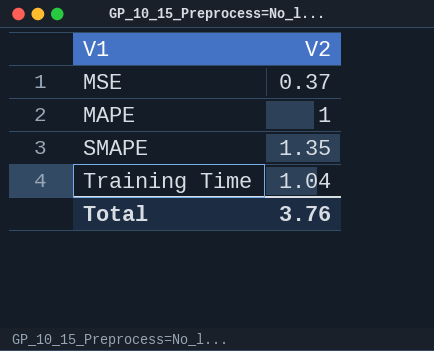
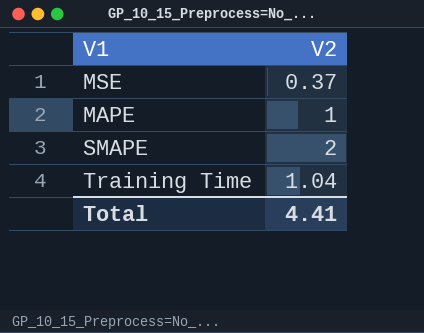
SMAPE | V2: 1.35 -> 2
Total | V2: 3.76 -> 4.41

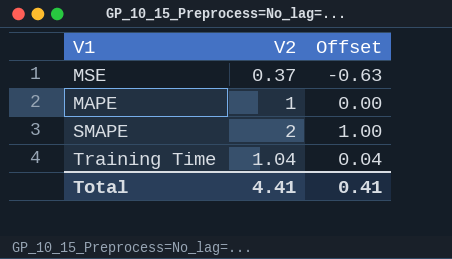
column Offset | formula: none -> [V2] - 1

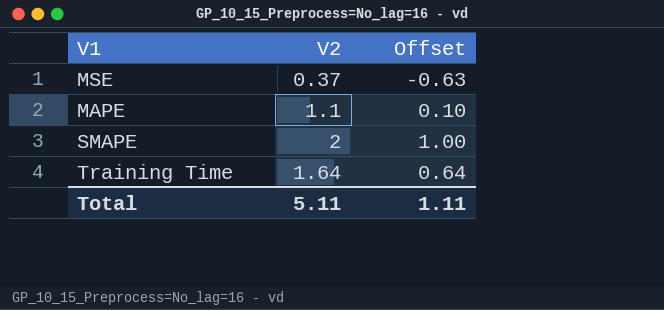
MAPE | V2: 1 -> 1.1
MAPE | Offset: 0.00 -> 0.10
Training Time | V2: 1.04 -> 1.64
Training Time | Offset: 0.04 -> 0.64
Total | V2: 4.41 -> 5.11
Total | Offset: 0.41 -> 1.11

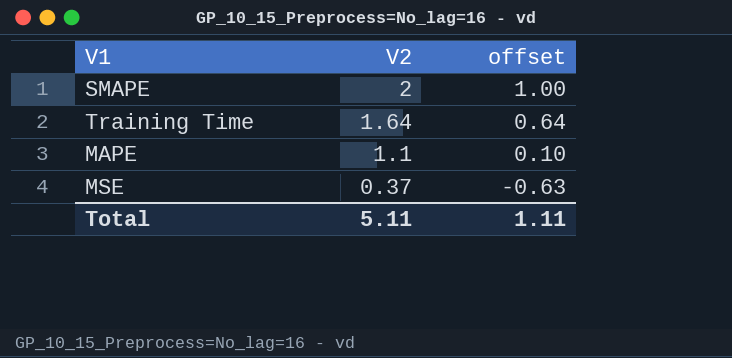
row order: none -> V2 descending
column name: Offset -> offset

